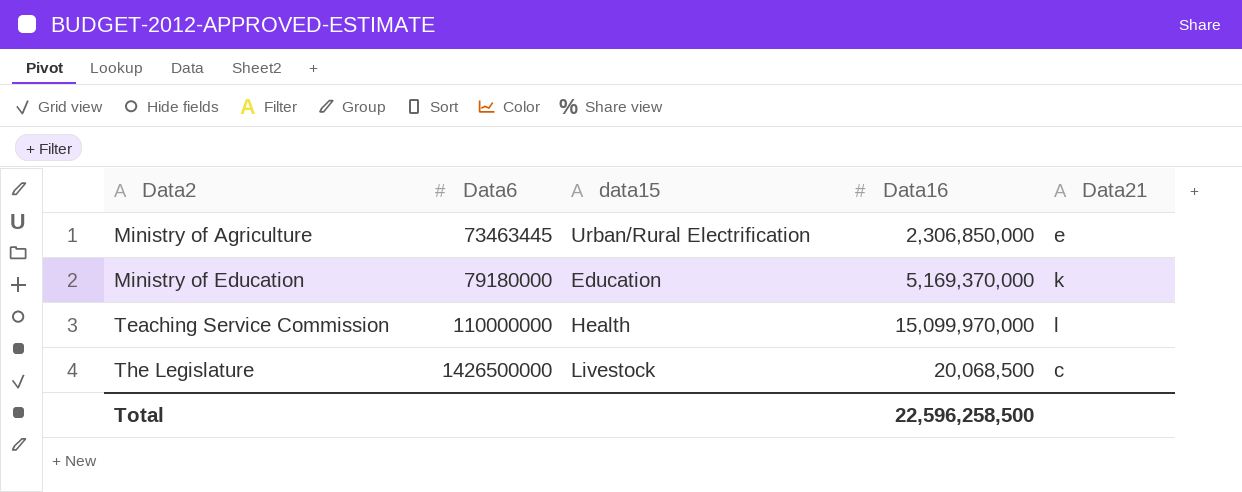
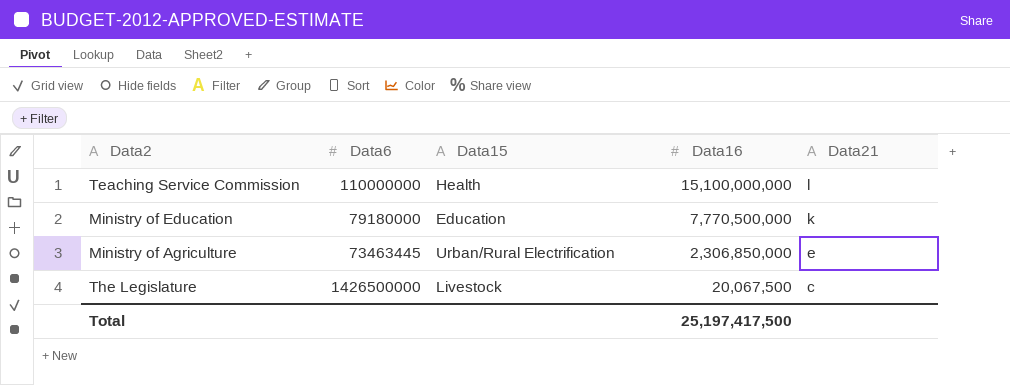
row order: Data2 ascending -> Data16 descending
column name: data15 -> Data15
Teaching Service Commission | Data16: 15,099,970,000 -> 15,100,000,000
Ministry of Education | Data16: 5,169,370,000 -> 7,770,500,000
The Legislature | Data16: 20,068,500 -> 20,067,500
Total | Data16: 22,596,258,500 -> 25,197,417,500

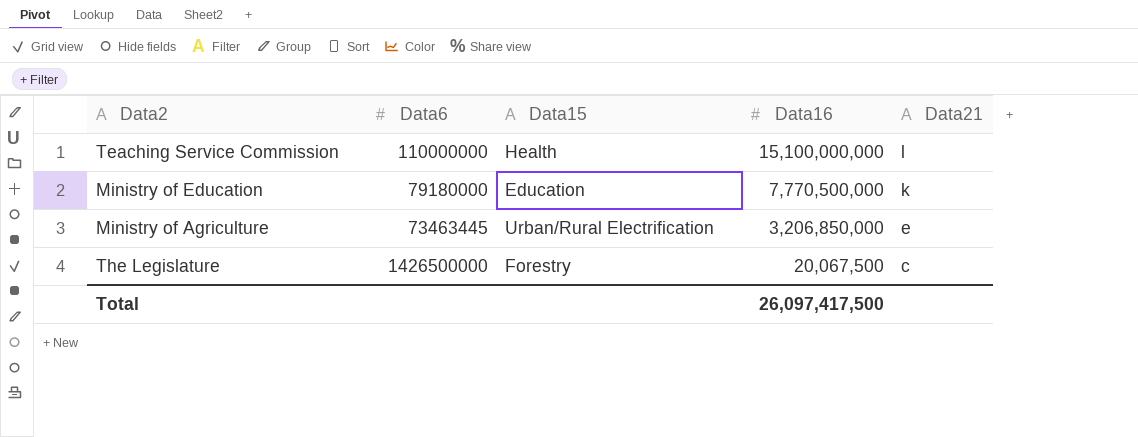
Ministry of Agriculture | Data16: 2,306,850,000 -> 3,206,850,000
The Legislature | Data15: Livestock -> Forestry
Total | Data16: 25,197,417,500 -> 26,097,417,500

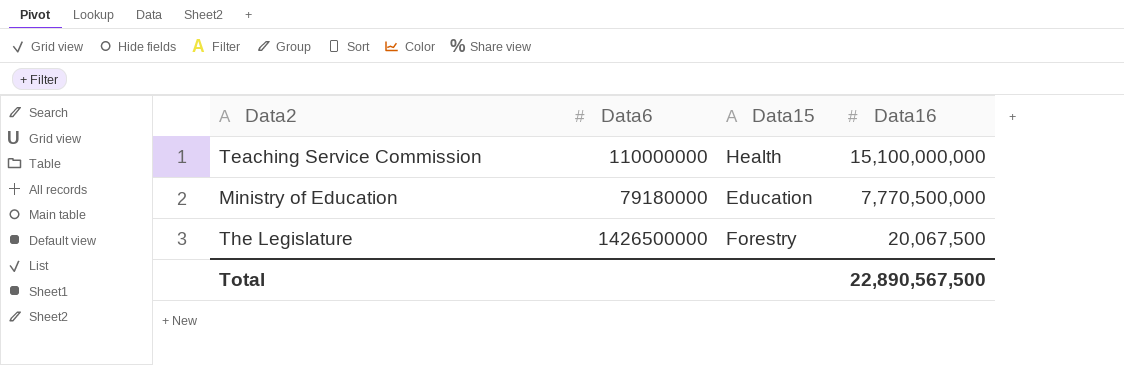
column Data21 | position: 5 -> none
row Ministry of Agriculture: 73463445 | Urban/Rural Electrification | 3,206,850,000 | e -> none
Total | Data16: 26,097,417,500 -> 22,890,567,500

